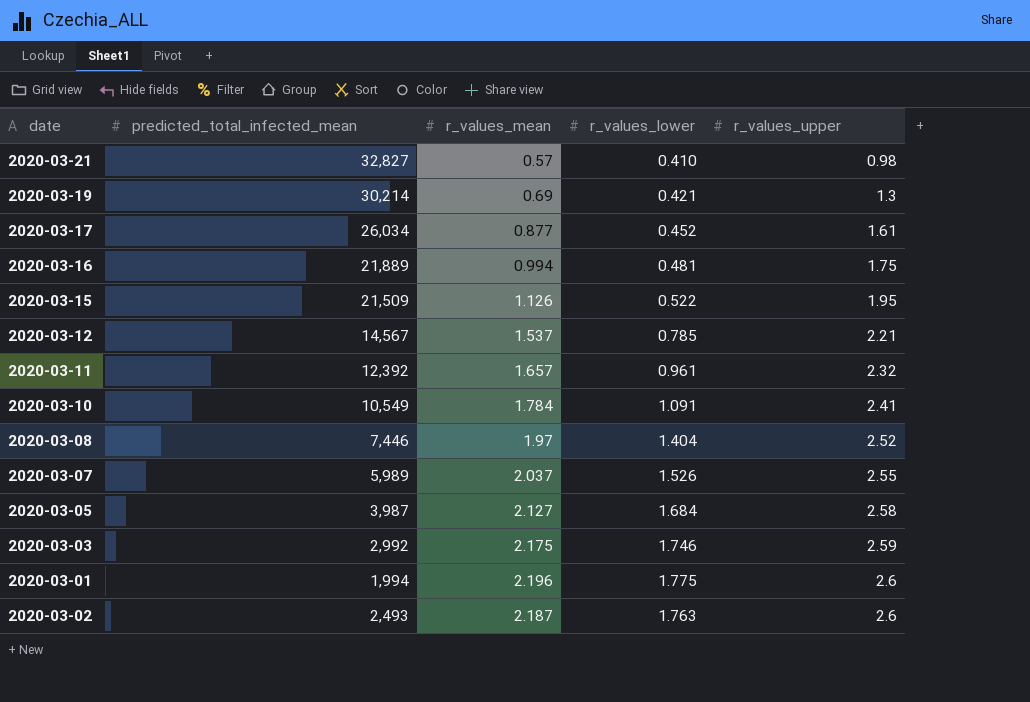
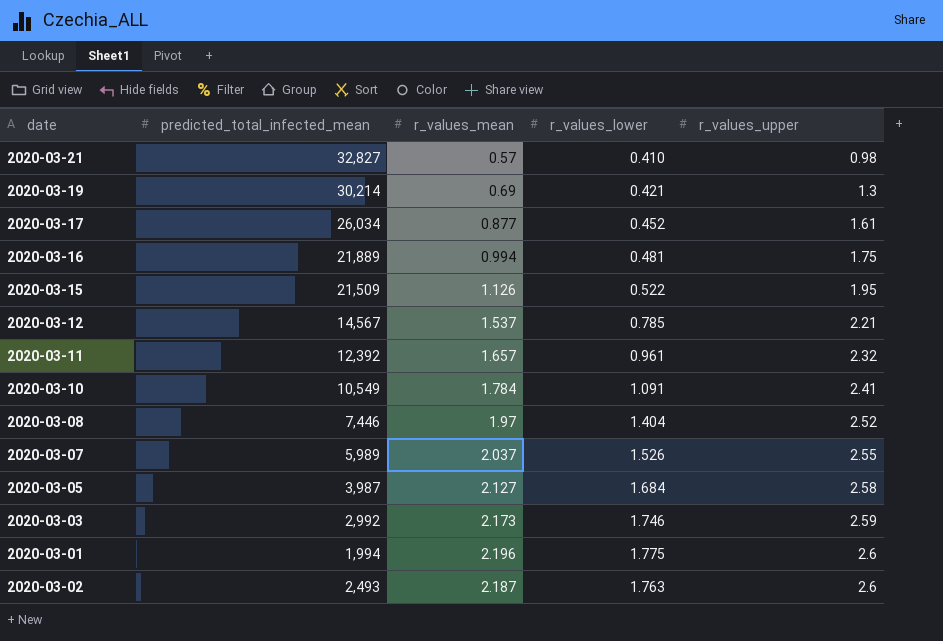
2020-03-03 | r_values_mean: 2.175 -> 2.173

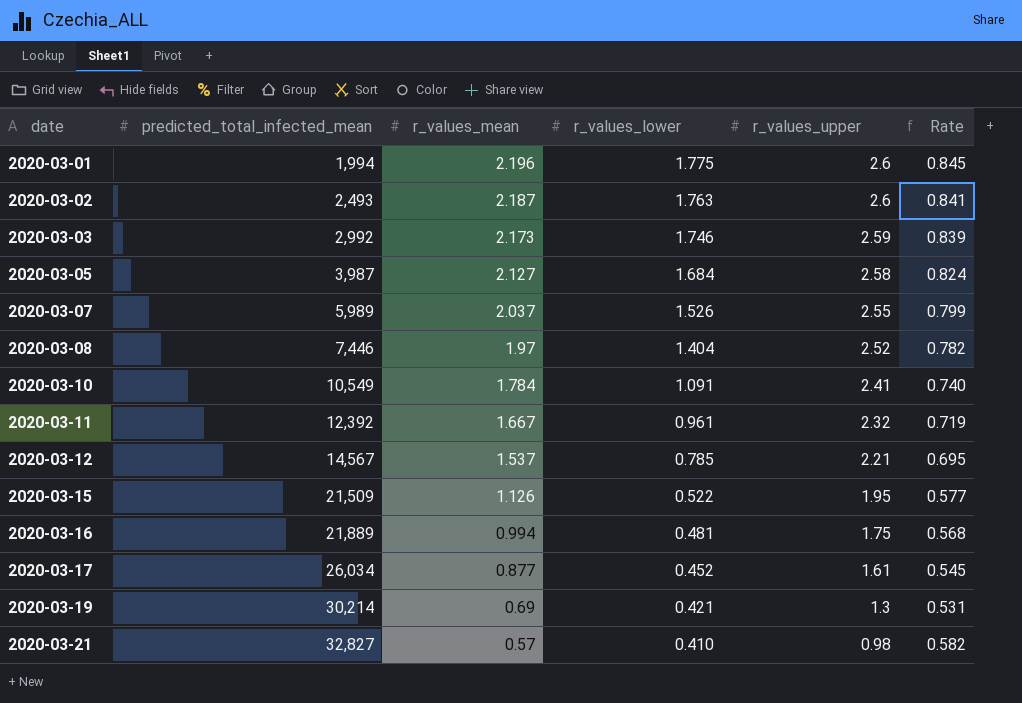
row order: r_values_upper ascending -> date ascending
column Rate | formula: none -> [r_values_mean] / [r_values_upper]
2020-03-11 | r_values_mean: 1.657 -> 1.667

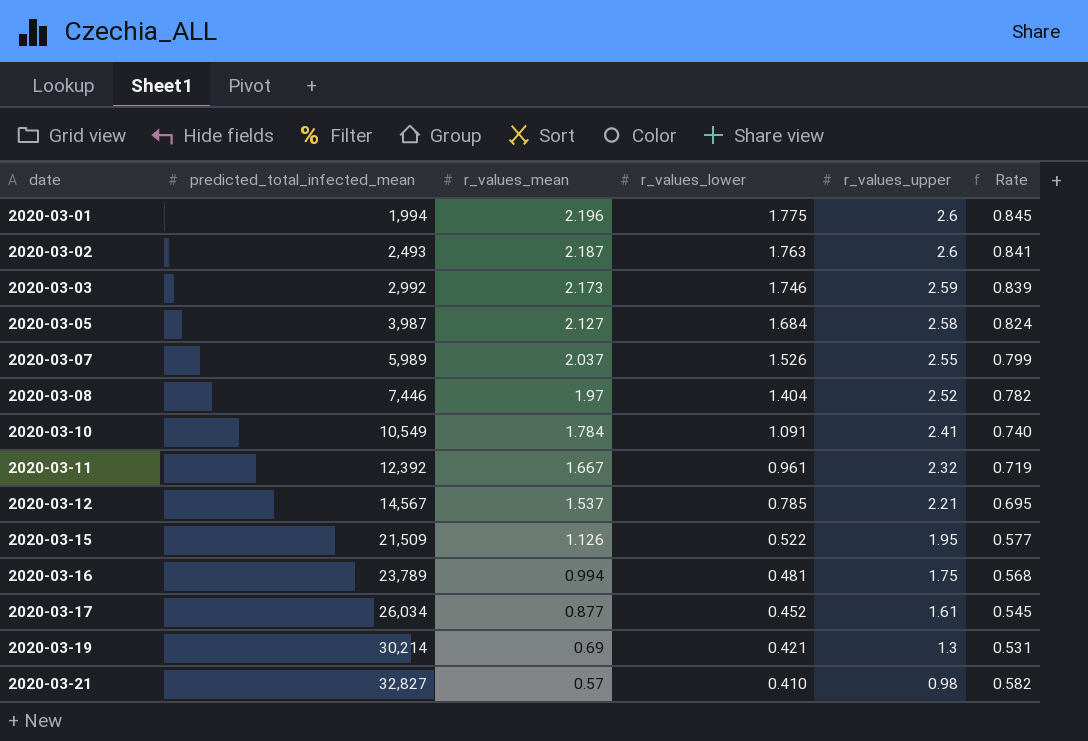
2020-03-16 | predicted_total_infected_mean: 21,889 -> 23,789

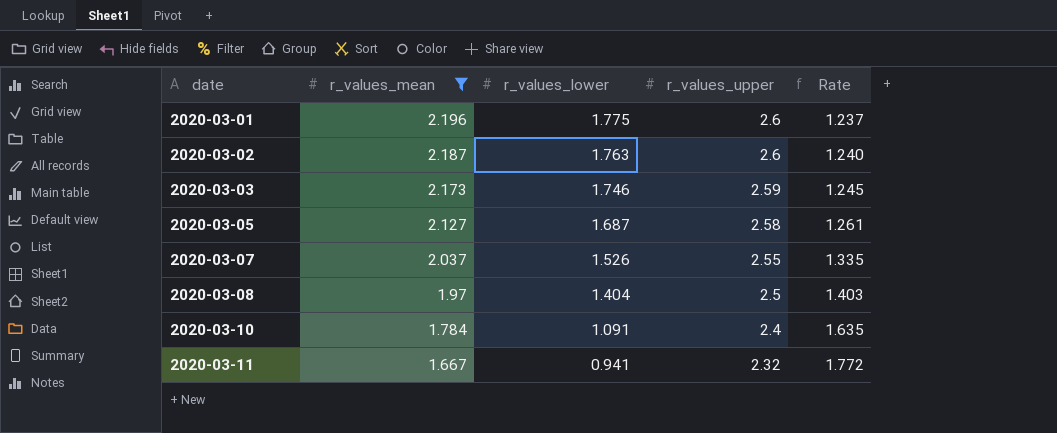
filter: none -> r_values_mean >= 1.667
column predicted_total_infected_mean | position: 2 -> none
column Rate | formula: [r_values_mean] / [r_values_upper] -> [r_values_mean] / [r_values_lower]
2020-03-05 | r_values_lower: 1.684 -> 1.687
2020-03-08 | r_values_upper: 2.52 -> 2.5
2020-03-10 | r_values_upper: 2.41 -> 2.4
2020-03-11 | r_values_lower: 0.961 -> 0.941

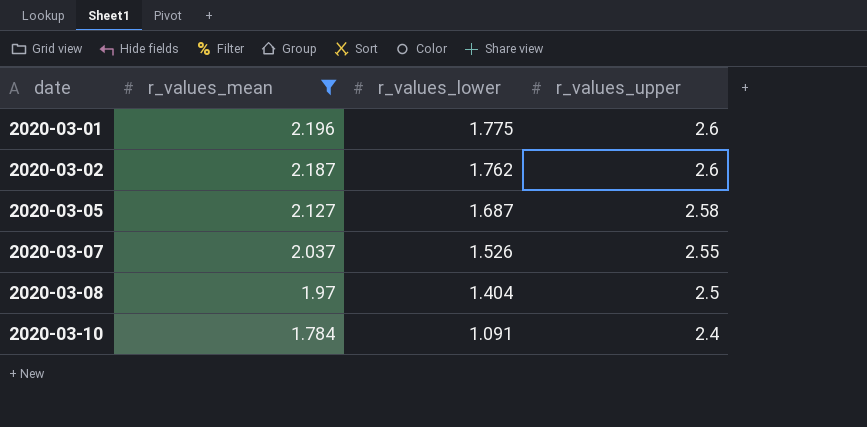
column Rate | formula: [r_values_mean] / [r_values_lower] -> none
row 2020-03-03: 2.173 | 1.746 | 2.59 | 1.245 -> none
row 2020-03-11: 1.667 | 0.941 | 2.32 | 1.772 -> none
2020-03-02 | r_values_lower: 1.763 -> 1.762

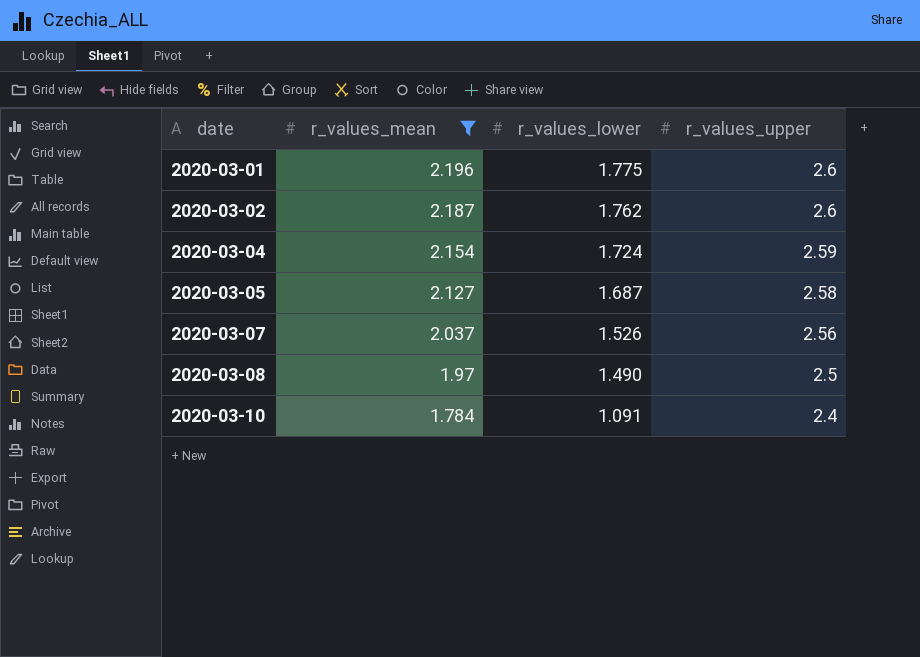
row 2020-03-04: none -> 2.154 | 1.724 | 2.59
2020-03-07 | r_values_upper: 2.55 -> 2.56
2020-03-08 | r_values_lower: 1.404 -> 1.490

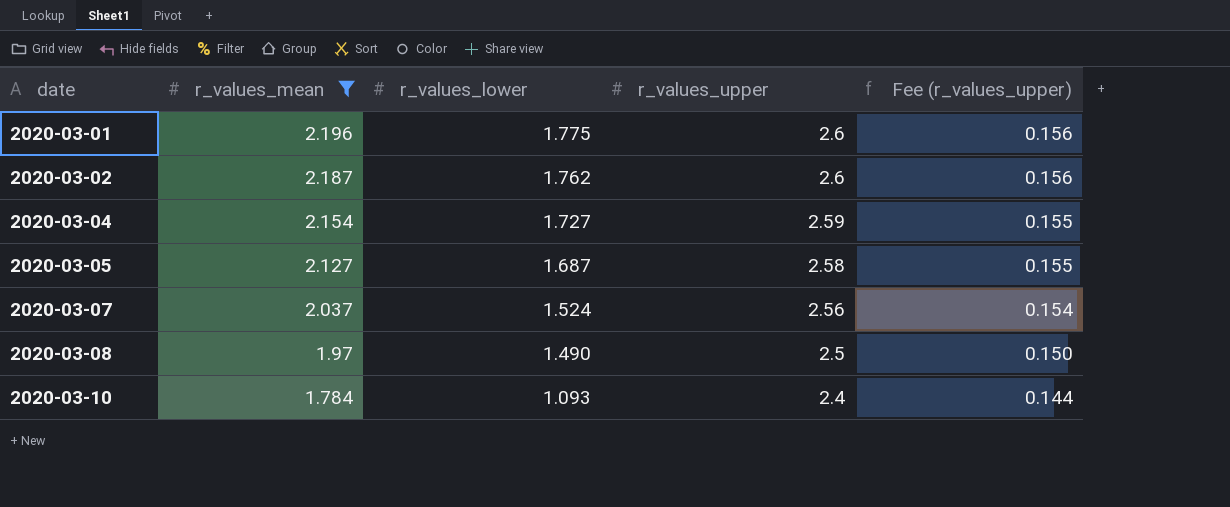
column Fee (r_values_upper) | formula: none -> [r_values_upper] * 0.06
2020-03-04 | r_values_lower: 1.724 -> 1.727
2020-03-07 | r_values_lower: 1.526 -> 1.524
2020-03-10 | r_values_lower: 1.091 -> 1.093

